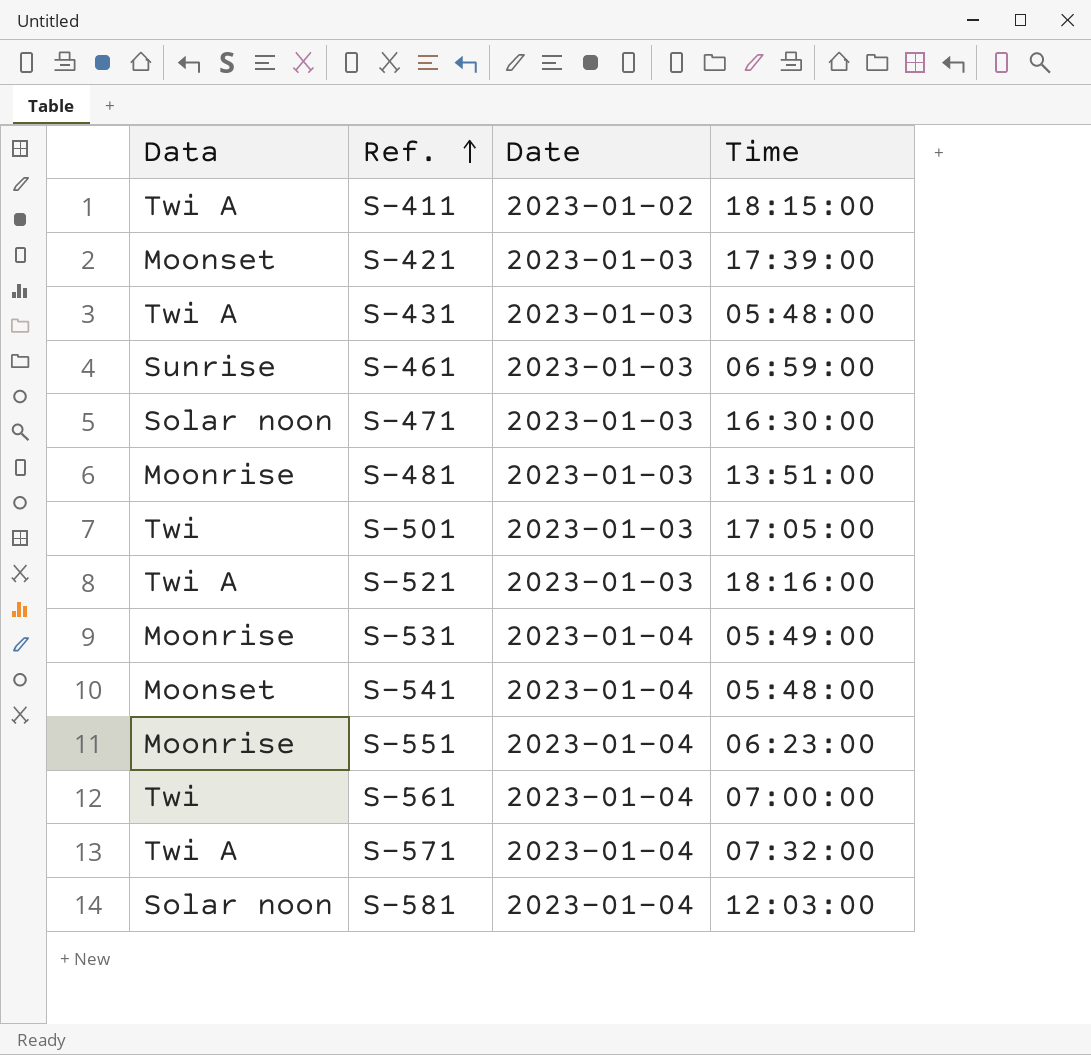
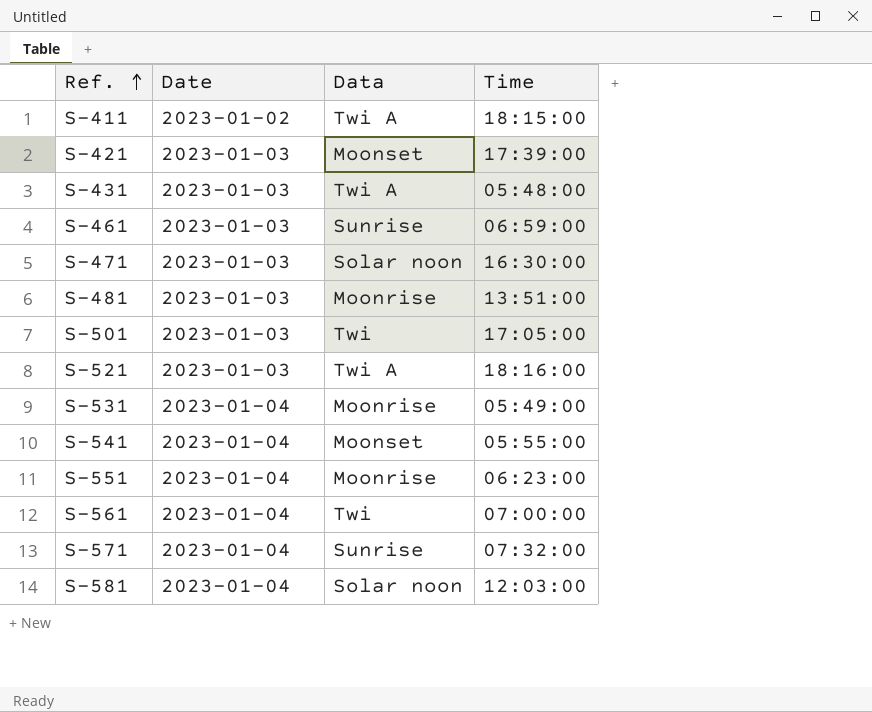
column Data | position: 1 -> 3
S-541 | Time: 05:48:00 -> 05:55:00
S-571 | Data: Twi A -> Sunrise

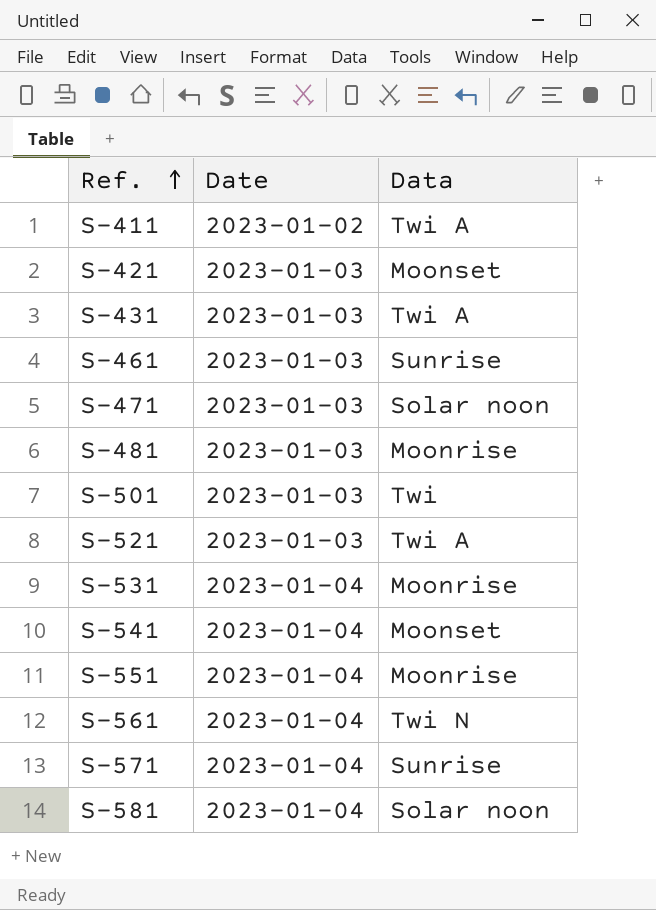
column Time | position: 4 -> none
S-561 | Data: Twi -> Twi N

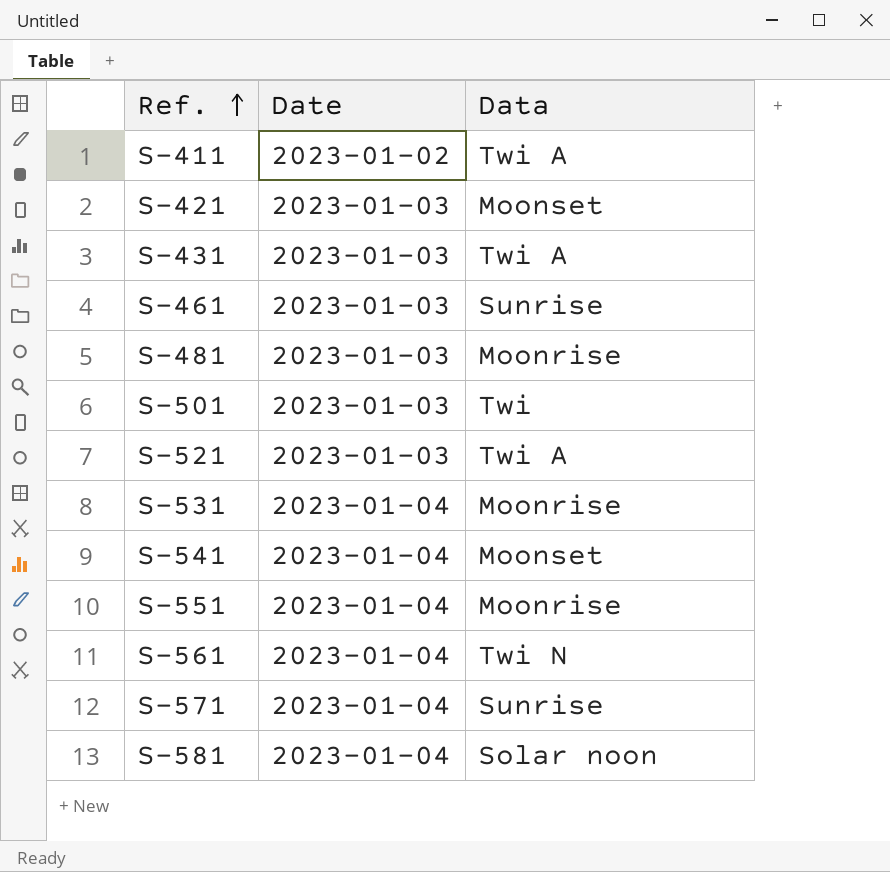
row S-471: 2023-01-03 | Solar noon -> none

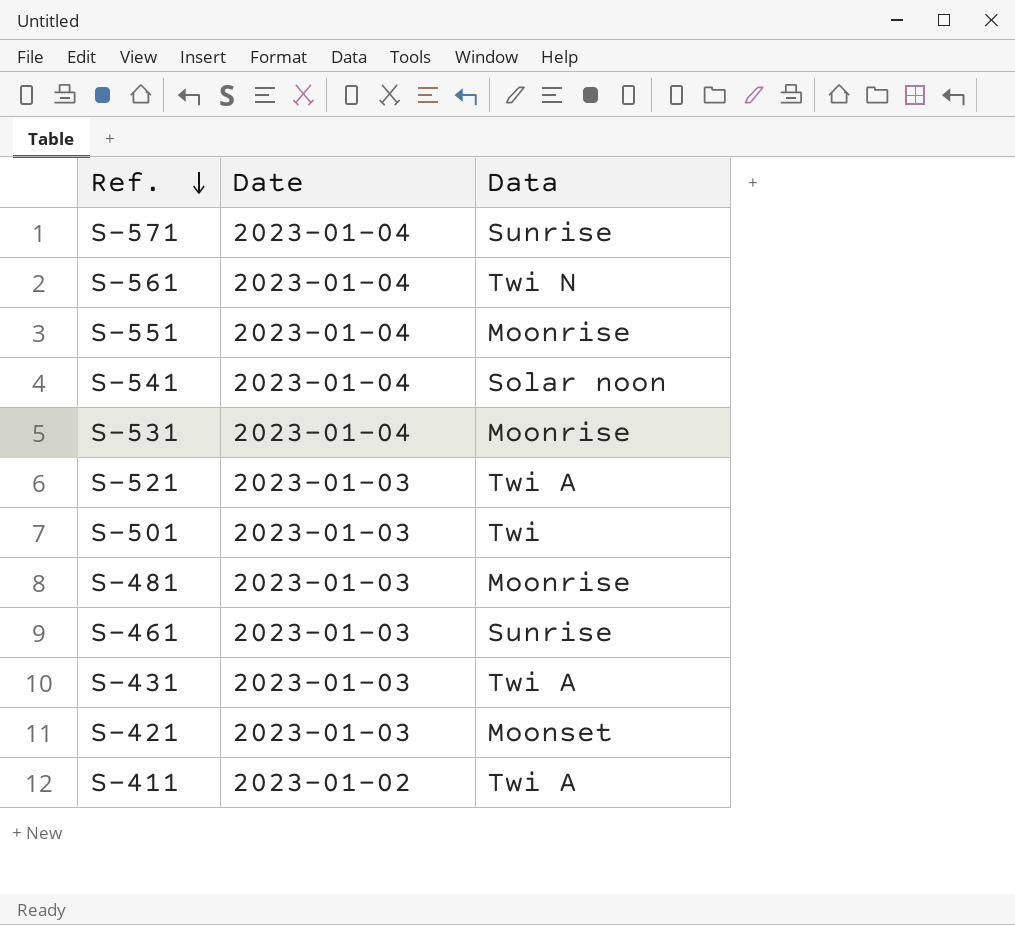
row order: Ref. ascending -> Ref. descending
row S-581: 2023-01-04 | Solar noon -> none
S-541 | Data: Moonset -> Solar noon

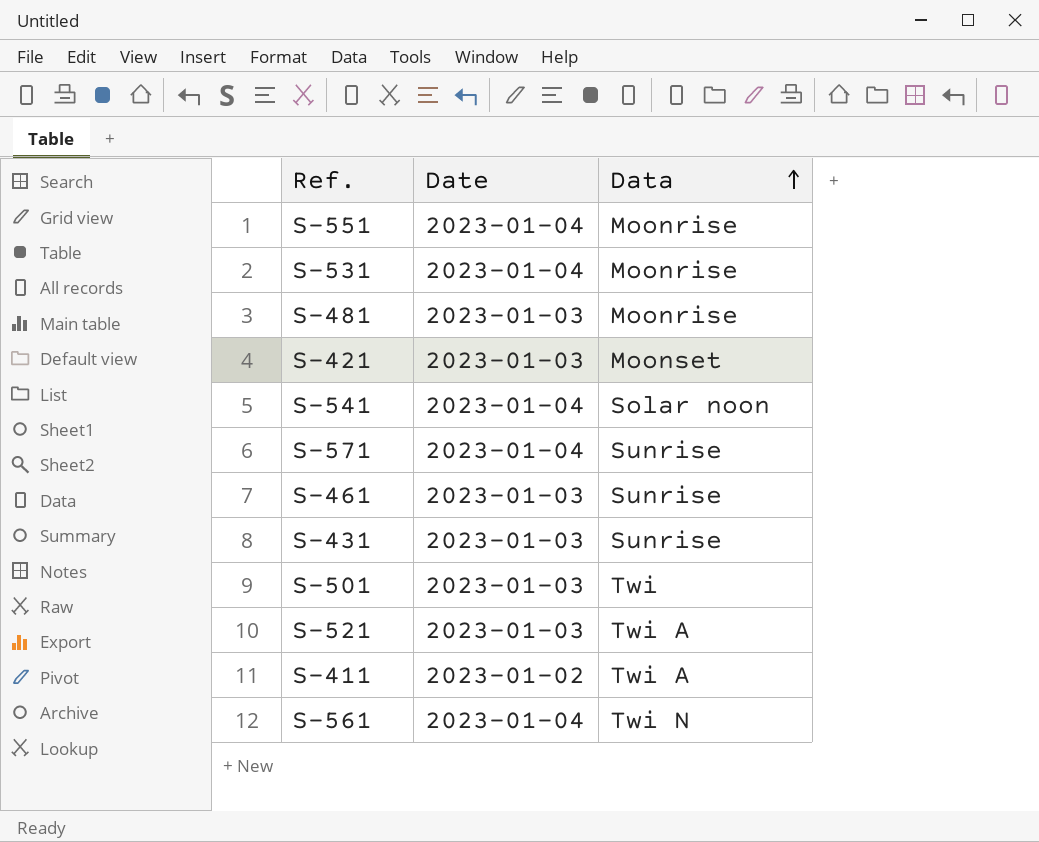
row order: Ref. descending -> Data ascending
S-431 | Data: Twi A -> Sunrise

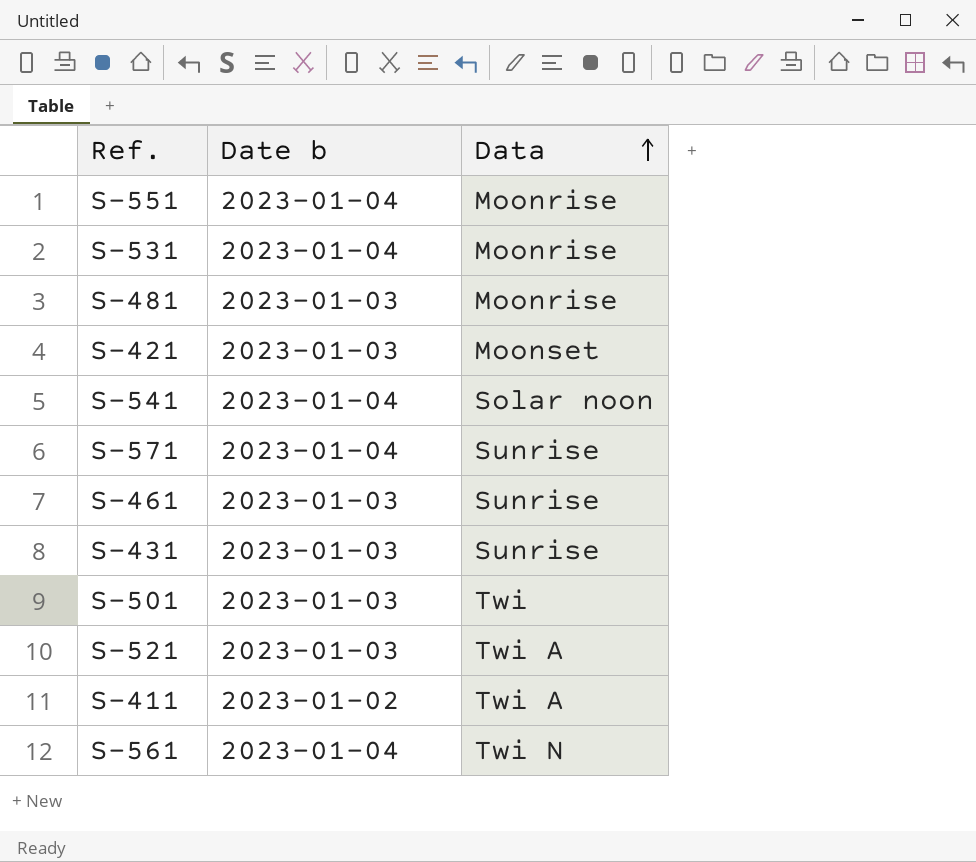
column name: Date -> Date b

